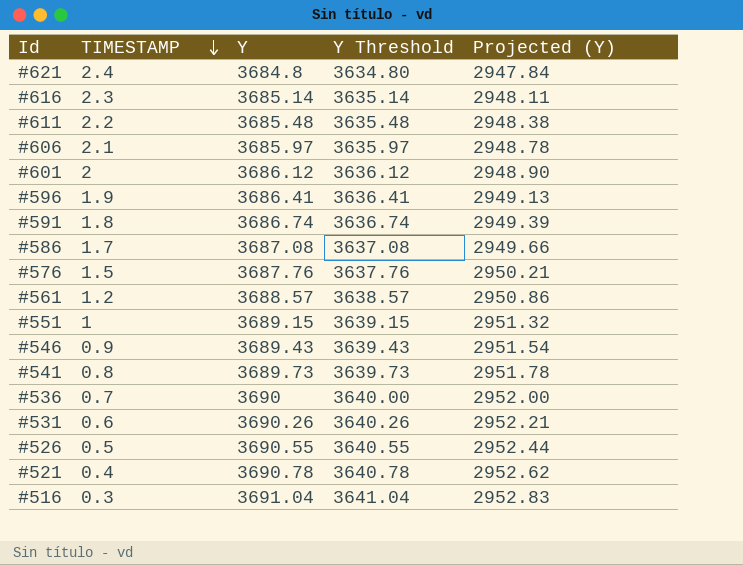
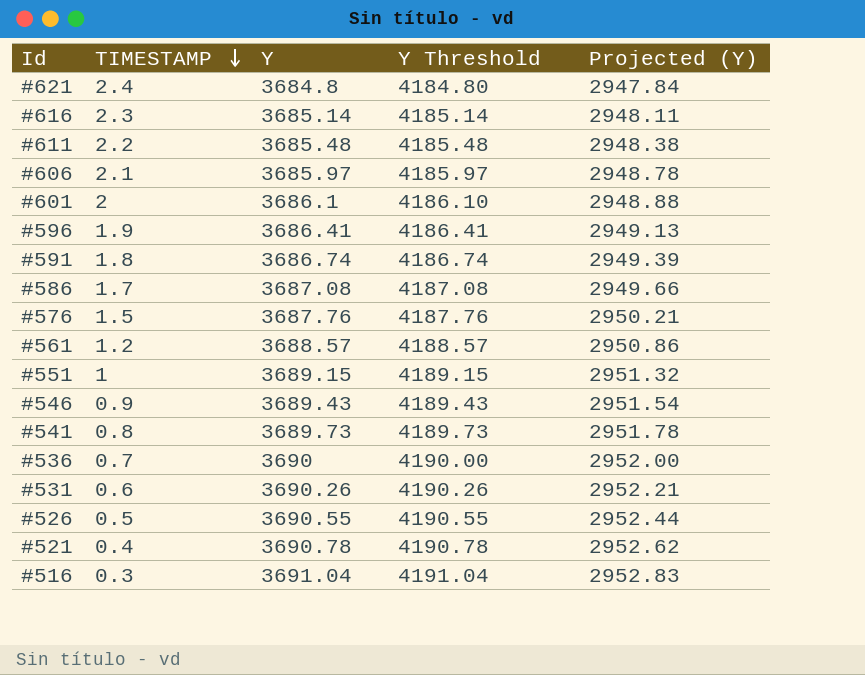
column Y Threshold | formula: [Y] - 50 -> [Y] + 500
#601 | Y: 3686.12 -> 3686.1
#601 | Projected (Y): 2948.90 -> 2948.88

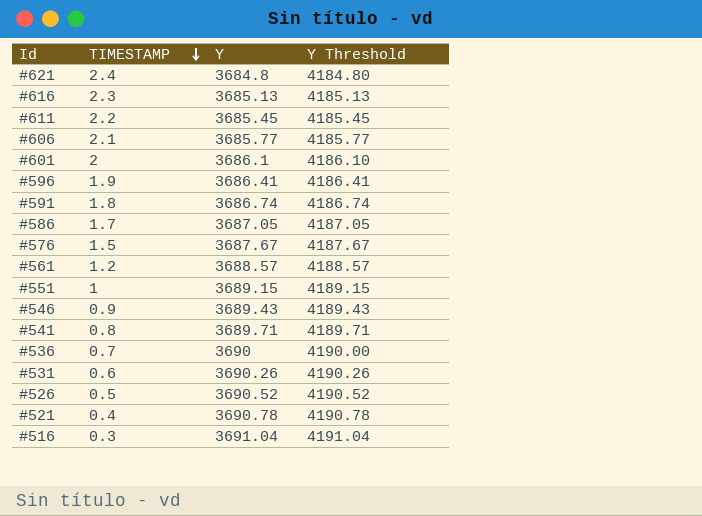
column Projected (Y) | formula: [Y] * 0.8 -> none
#616 | Y: 3685.14 -> 3685.13
#616 | Y Threshold: 4185.14 -> 4185.13
#611 | Y: 3685.48 -> 3685.45
#611 | Y Threshold: 4185.48 -> 4185.45
#606 | Y: 3685.97 -> 3685.77
#606 | Y Threshold: 4185.97 -> 4185.77
#586 | Y: 3687.08 -> 3687.05
#586 | Y Threshold: 4187.08 -> 4187.05
#576 | Y: 3687.76 -> 3687.67
#576 | Y Threshold: 4187.76 -> 4187.67
#541 | Y: 3689.73 -> 3689.71
#541 | Y Threshold: 4189.73 -> 4189.71
#526 | Y: 3690.55 -> 3690.52
#526 | Y Threshold: 4190.55 -> 4190.52

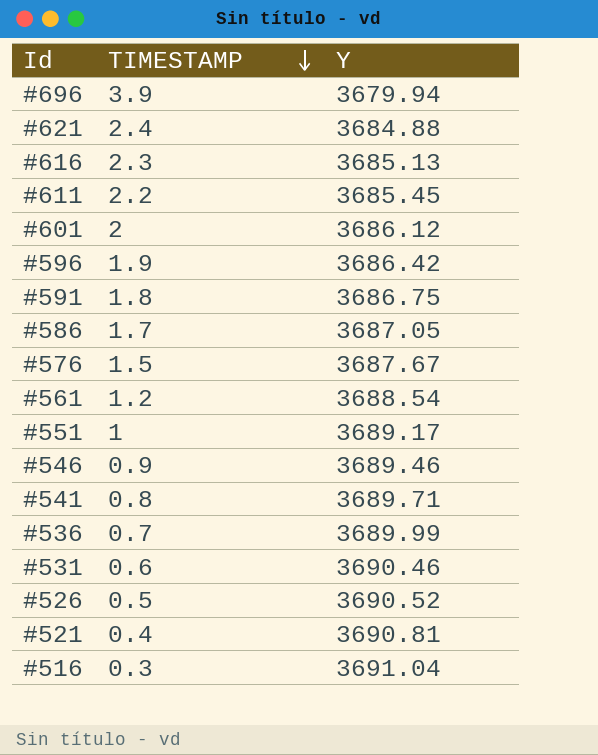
column Y Threshold | formula: [Y] + 500 -> none
row #606: 2.1 | 3685.77 | 4185.77 -> none
row #696: none -> 3.9 | 3679.94
#621 | Y: 3684.8 -> 3684.88
#601 | Y: 3686.1 -> 3686.12
#596 | Y: 3686.41 -> 3686.42
#591 | Y: 3686.74 -> 3686.75
#561 | Y: 3688.57 -> 3688.54
#551 | Y: 3689.15 -> 3689.17
#546 | Y: 3689.43 -> 3689.46
#536 | Y: 3690 -> 3689.99
#531 | Y: 3690.26 -> 3690.46
#521 | Y: 3690.78 -> 3690.81

